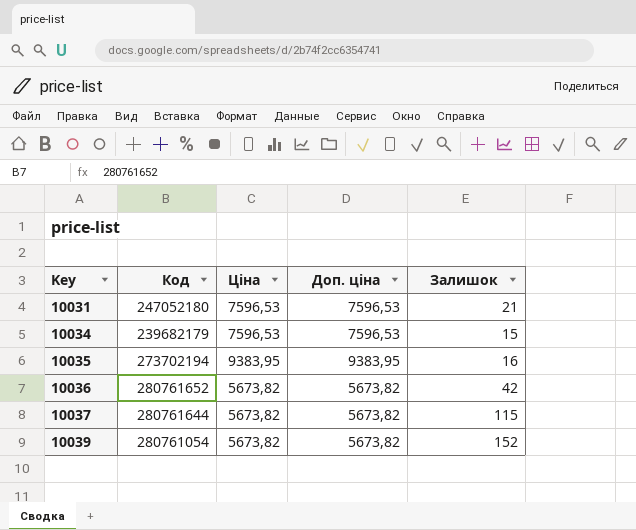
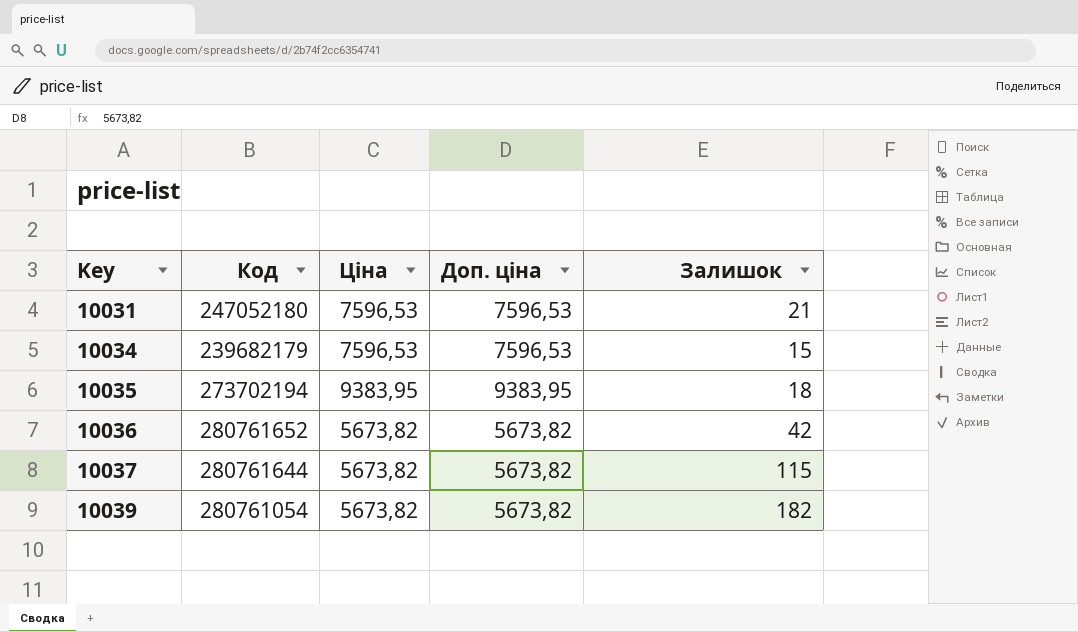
10035 | Залишок: 16 -> 18
10039 | Залишок: 152 -> 182

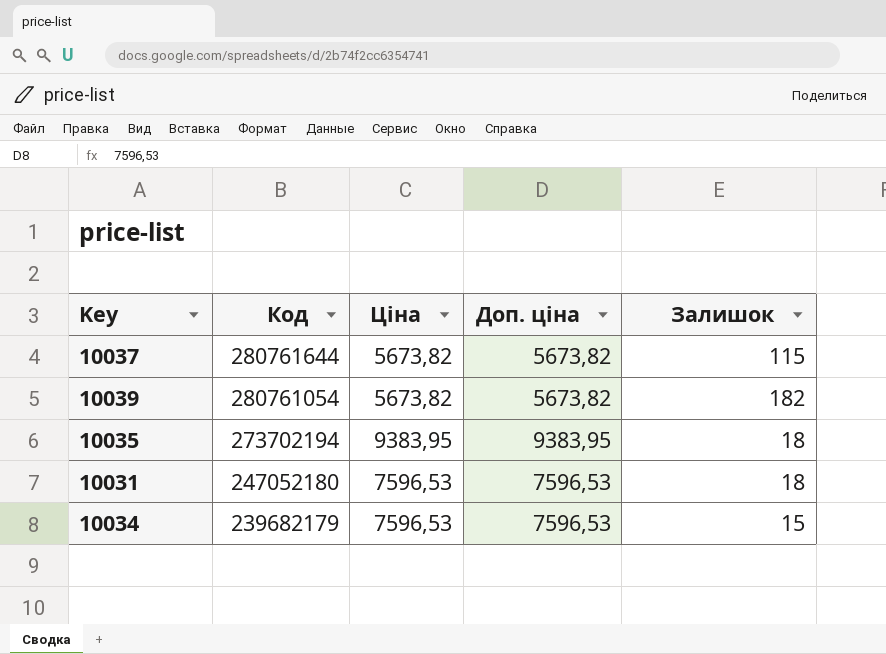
row order: Key ascending -> Код descending
row 10036: 280761652 | 5673,82 | 5673,82 | 42 -> none
10031 | Залишок: 21 -> 18

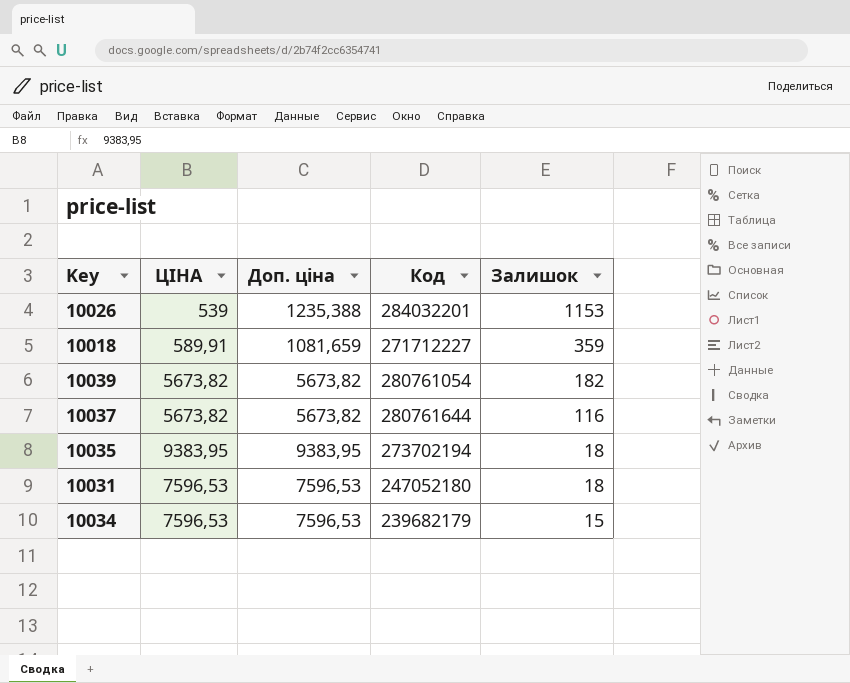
row order: Код descending -> Залишок descending
column name: Ціна -> ЦІНА
column Код | position: 2 -> 4
row 10026: none -> 539 | 1235,388 | 284032201 | 1153
row 10018: none -> 589,91 | 1081,659 | 271712227 | 359
10037 | Залишок: 115 -> 116

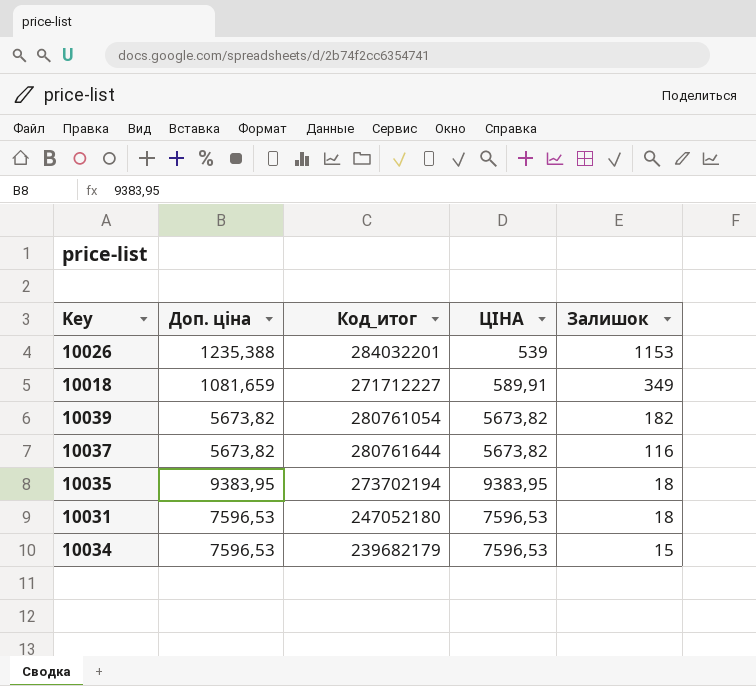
column name: Код -> Код_итог
column ЦІНА | position: 2 -> 4
10018 | Залишок: 359 -> 349

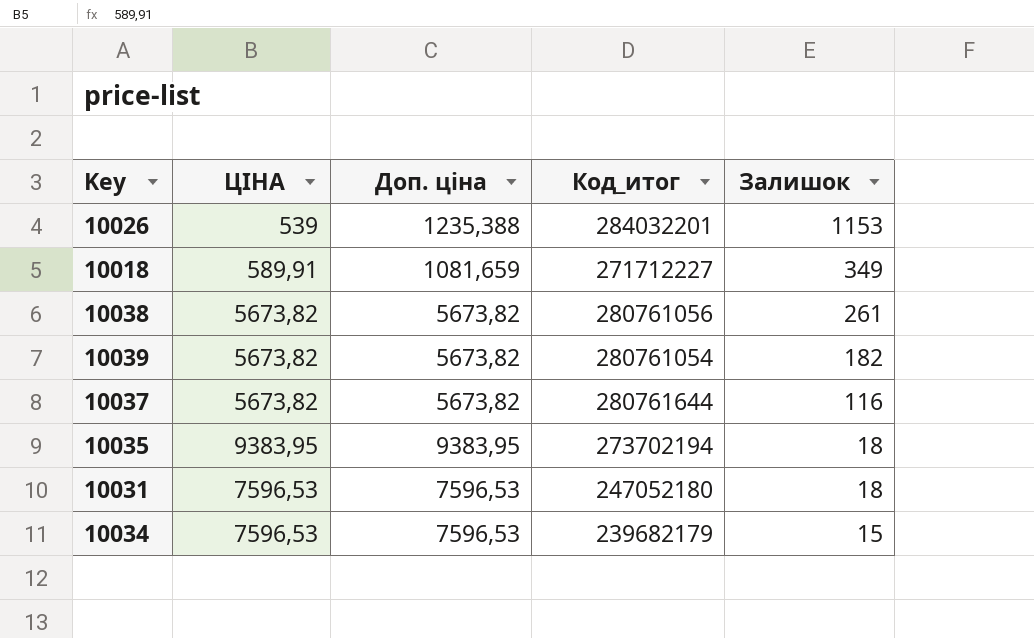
column ЦІНА | position: 4 -> 2
row 10038: none -> 5673,82 | 5673,82 | 280761056 | 261

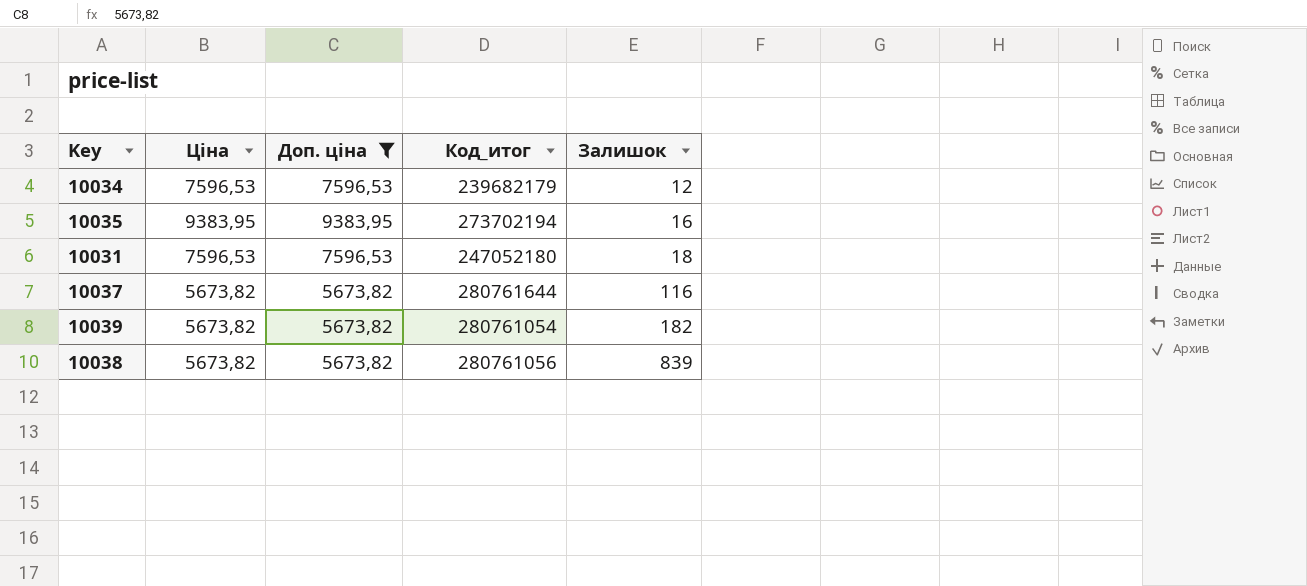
filter: none -> Доп. ціна >= 5673,82
row order: Залишок descending -> Залишок ascending
column name: ЦІНА -> Ціна
10034 | Залишок: 15 -> 12
10035 | Залишок: 18 -> 16
10038 | Залишок: 261 -> 839

